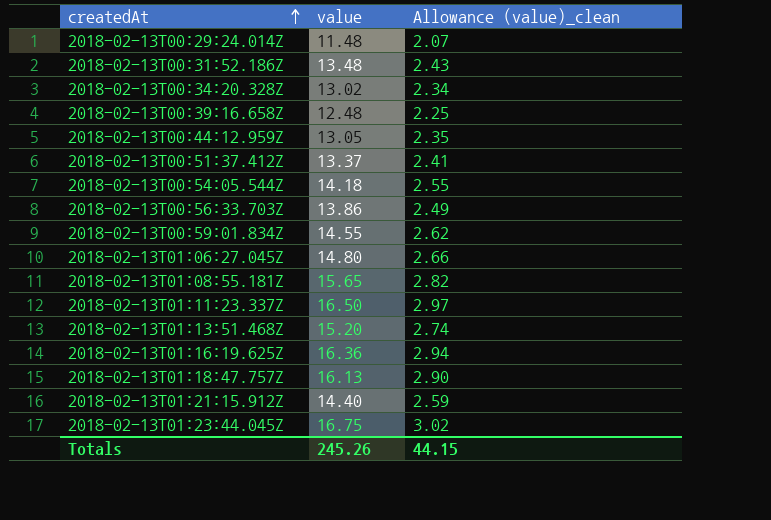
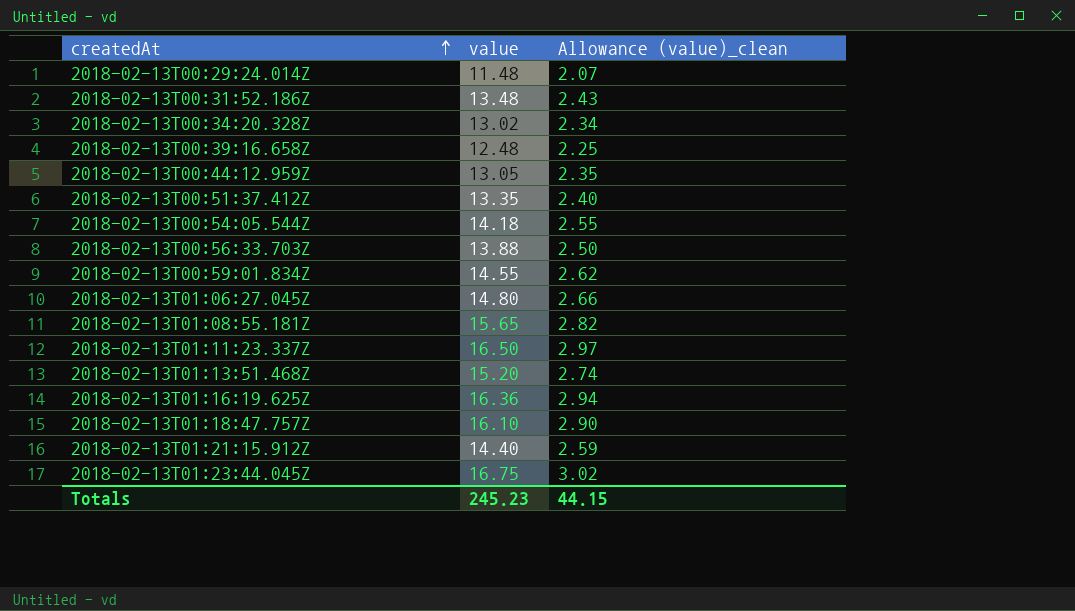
2018-02-13T00:51:37.412Z | value: 13.37 -> 13.35
2018-02-13T00:51:37.412Z | Allowance (value)_clean: 2.41 -> 2.40
2018-02-13T00:56:33.703Z | value: 13.86 -> 13.88
2018-02-13T00:56:33.703Z | Allowance (value)_clean: 2.49 -> 2.50
2018-02-13T01:18:47.757Z | value: 16.13 -> 16.10
Totals | value: 245.26 -> 245.23

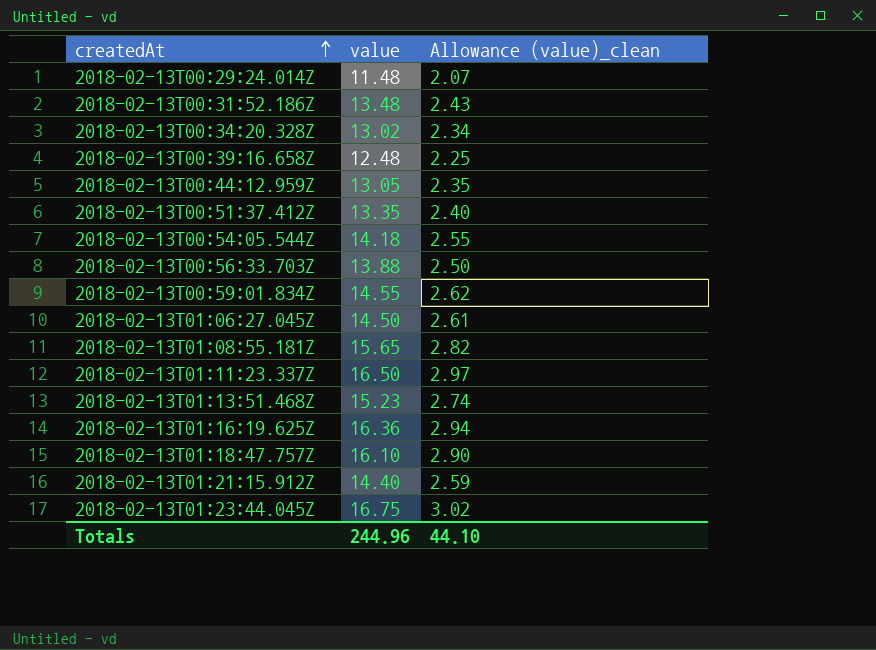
2018-02-13T01:06:27.045Z | value: 14.80 -> 14.50
2018-02-13T01:06:27.045Z | Allowance (value)_clean: 2.66 -> 2.61
2018-02-13T01:13:51.468Z | value: 15.20 -> 15.23
Totals | value: 245.23 -> 244.96
Totals | Allowance (value)_clean: 44.15 -> 44.10

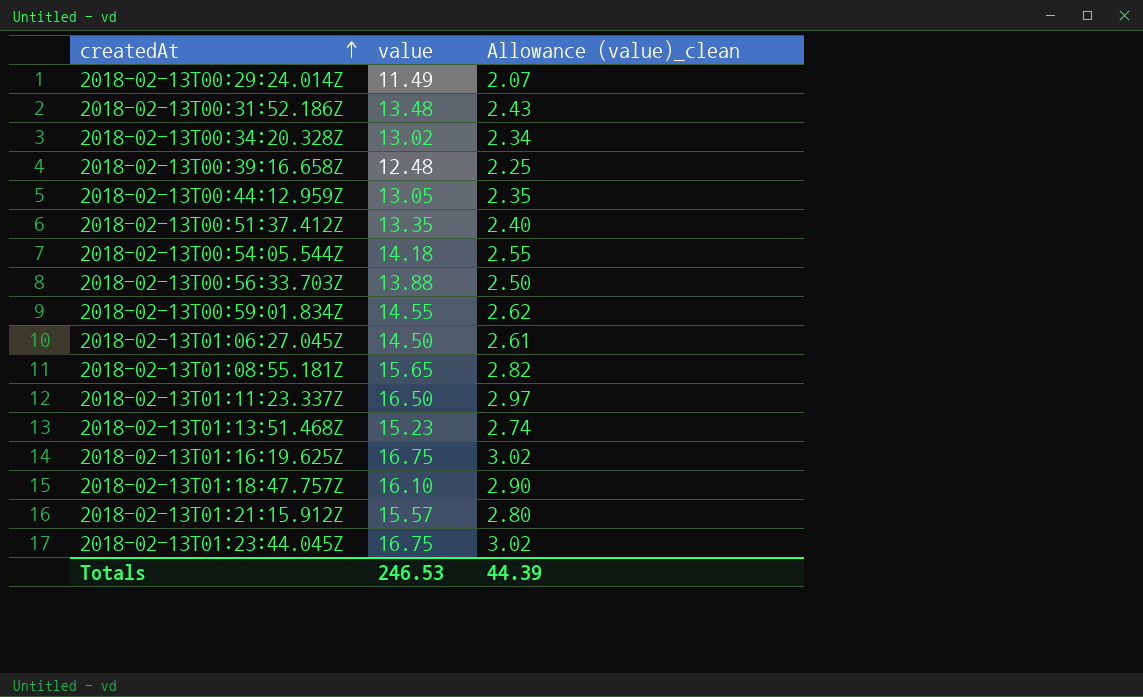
2018-02-13T00:29:24.014Z | value: 11.48 -> 11.49
2018-02-13T01:16:19.625Z | value: 16.36 -> 16.75
2018-02-13T01:16:19.625Z | Allowance (value)_clean: 2.94 -> 3.02
2018-02-13T01:21:15.912Z | value: 14.40 -> 15.57
2018-02-13T01:21:15.912Z | Allowance (value)_clean: 2.59 -> 2.80
Totals | value: 244.96 -> 246.53
Totals | Allowance (value)_clean: 44.10 -> 44.39

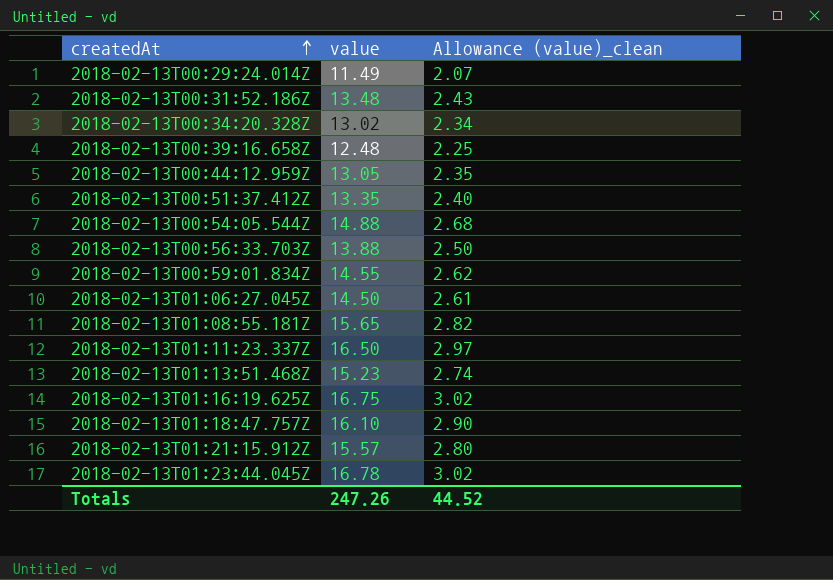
2018-02-13T00:54:05.544Z | value: 14.18 -> 14.88
2018-02-13T00:54:05.544Z | Allowance (value)_clean: 2.55 -> 2.68
2018-02-13T01:23:44.045Z | value: 16.75 -> 16.78
Totals | value: 246.53 -> 247.26
Totals | Allowance (value)_clean: 44.39 -> 44.52

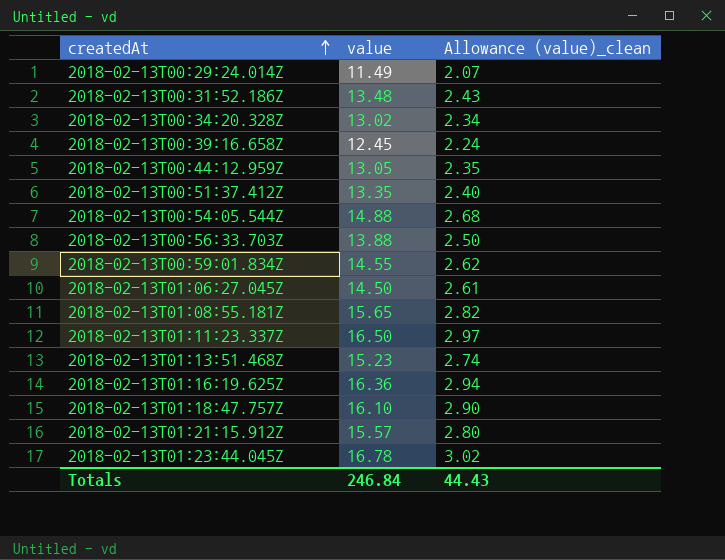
2018-02-13T00:39:16.658Z | value: 12.48 -> 12.45
2018-02-13T00:39:16.658Z | Allowance (value)_clean: 2.25 -> 2.24
2018-02-13T01:16:19.625Z | value: 16.75 -> 16.36
2018-02-13T01:16:19.625Z | Allowance (value)_clean: 3.02 -> 2.94
Totals | value: 247.26 -> 246.84
Totals | Allowance (value)_clean: 44.52 -> 44.43

